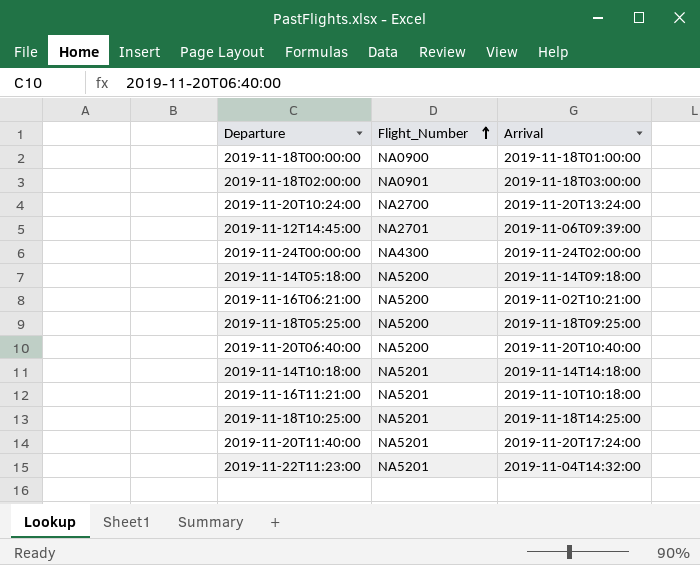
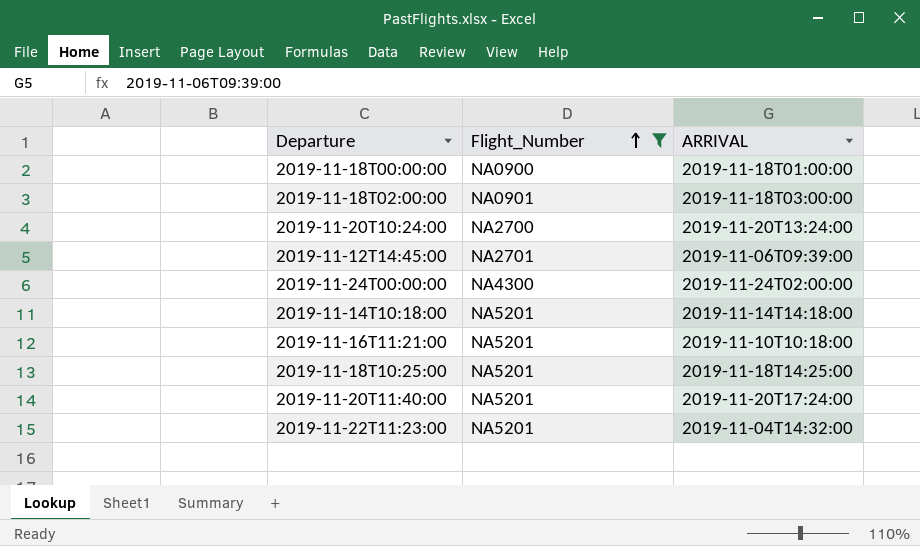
filter: none -> Flight_Number != NA5200
column name: Arrival -> ARRIVAL

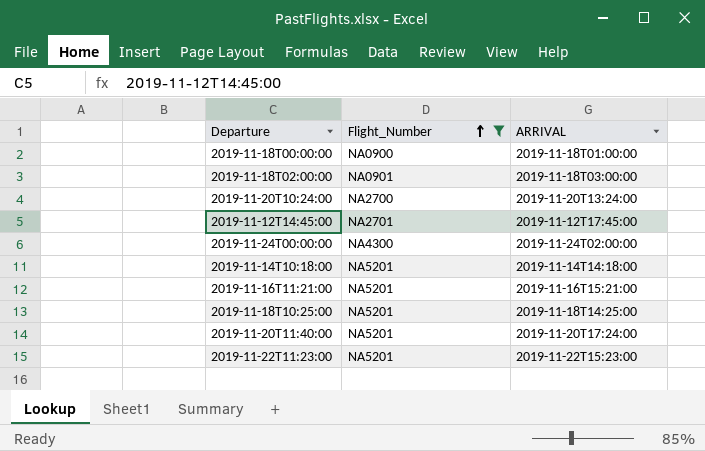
2019-11-12T14:45:00 | ARRIVAL: 2019-11-06T09:39:00 -> 2019-11-12T17:45:00
2019-11-16T11:21:00 | ARRIVAL: 2019-11-10T10:18:00 -> 2019-11-16T15:21:00
2019-11-22T11:23:00 | ARRIVAL: 2019-11-04T14:32:00 -> 2019-11-22T15:23:00

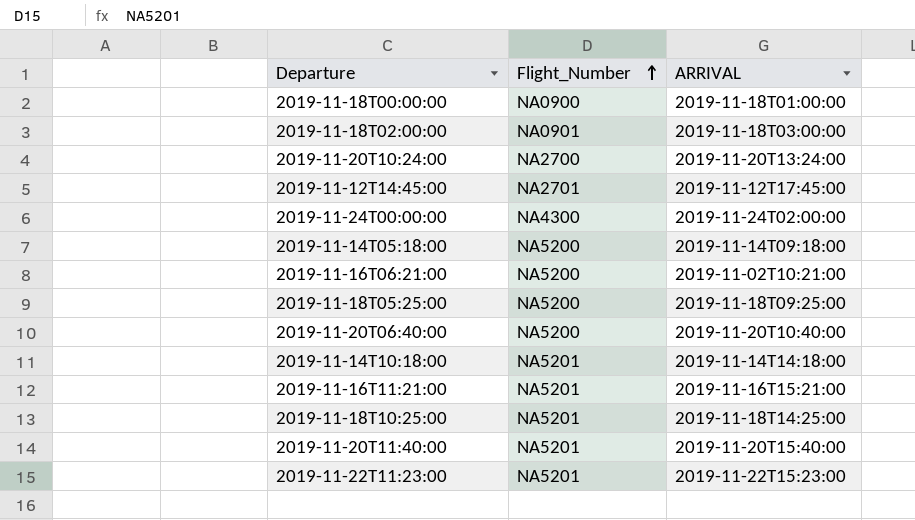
filter: Flight_Number != NA5200 -> none
2019-11-20T11:40:00 | ARRIVAL: 2019-11-20T17:24:00 -> 2019-11-20T15:40:00

